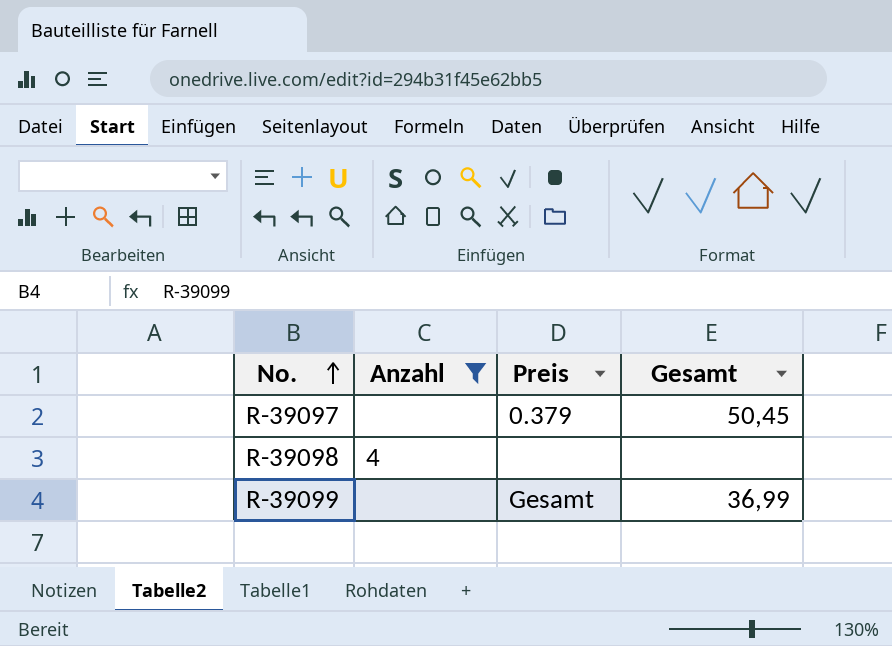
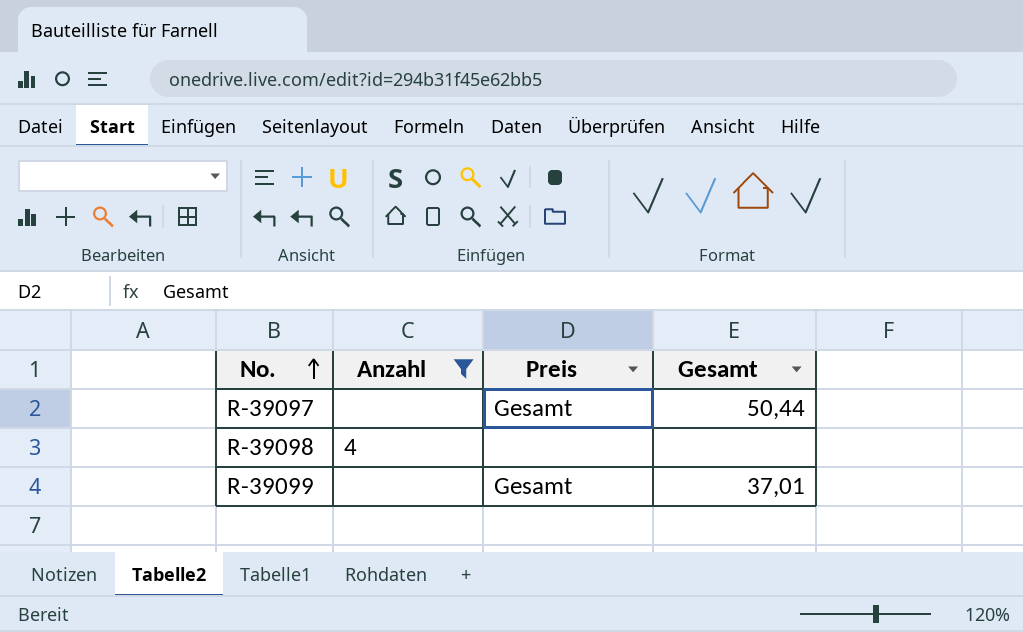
R-39097 | Preis: 0.379 -> Gesamt
R-39097 | Gesamt: 50,45 -> 50,44
R-39099 | Gesamt: 36,99 -> 37,01

